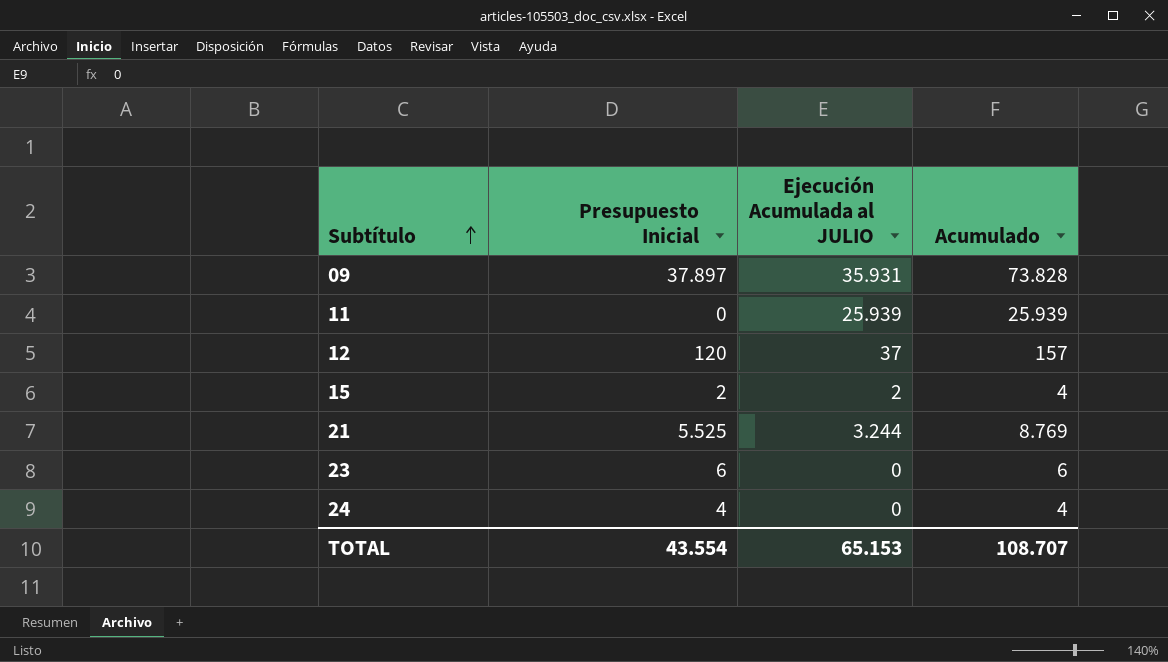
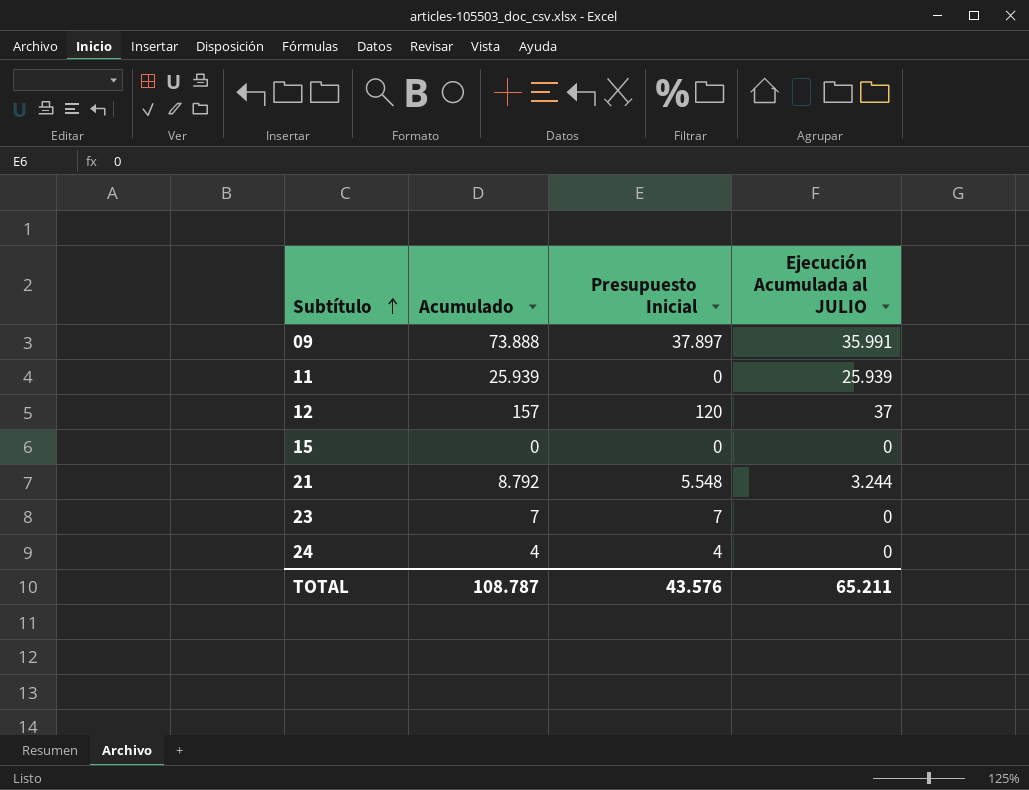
column Acumulado | position: 4 -> 2
09 | Acumulado: 73.828 -> 73.888
09 | Ejecución Acumulada al JULIO: 35.931 -> 35.991
15 | Acumulado: 4 -> 0
15 | Presupuesto Inicial: 2 -> 0
15 | Ejecución Acumulada al JULIO: 2 -> 0
21 | Acumulado: 8.769 -> 8.792
21 | Presupuesto Inicial: 5.525 -> 5.548
23 | Acumulado: 6 -> 7
23 | Presupuesto Inicial: 6 -> 7
TOTAL | Acumulado: 108.707 -> 108.787
TOTAL | Presupuesto Inicial: 43.554 -> 43.576
TOTAL | Ejecución Acumulada al JULIO: 65.153 -> 65.211

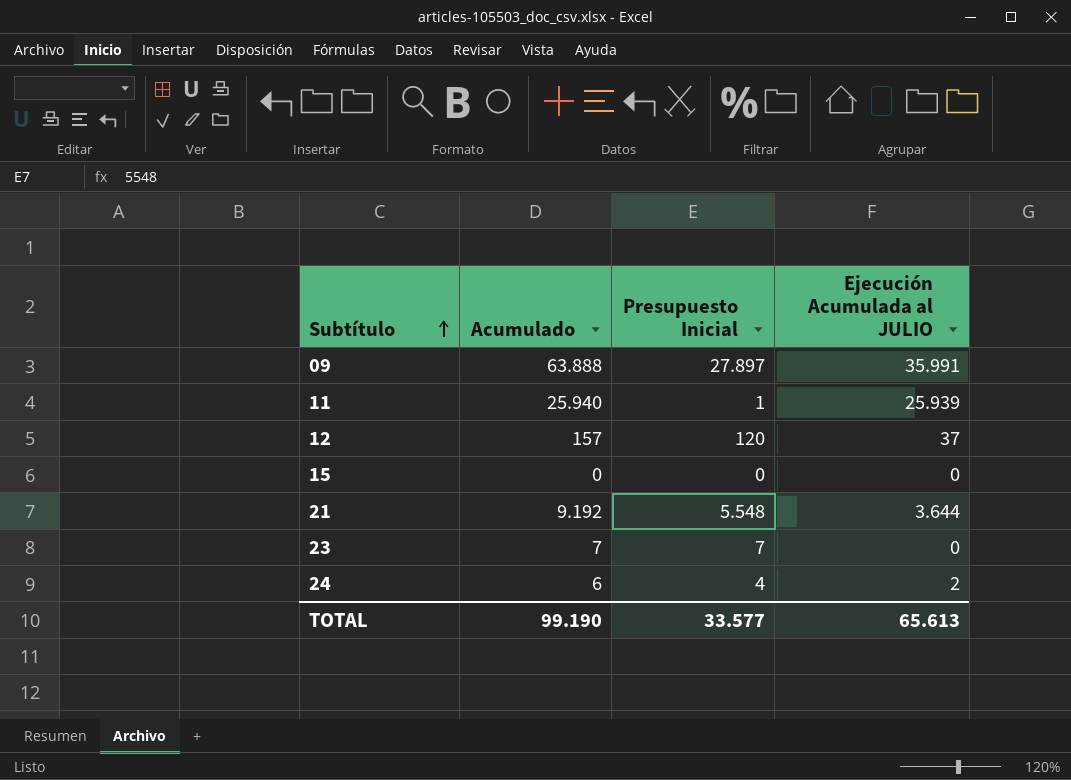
09 | Acumulado: 73.888 -> 63.888
09 | Presupuesto Inicial: 37.897 -> 27.897
11 | Acumulado: 25.939 -> 25.940
11 | Presupuesto Inicial: 0 -> 1
21 | Acumulado: 8.792 -> 9.192
21 | Ejecución Acumulada al JULIO: 3.244 -> 3.644
24 | Acumulado: 4 -> 6
24 | Ejecución Acumulada al JULIO: 0 -> 2
TOTAL | Acumulado: 108.787 -> 99.190
TOTAL | Presupuesto Inicial: 43.576 -> 33.577
TOTAL | Ejecución Acumulada al JULIO: 65.211 -> 65.613

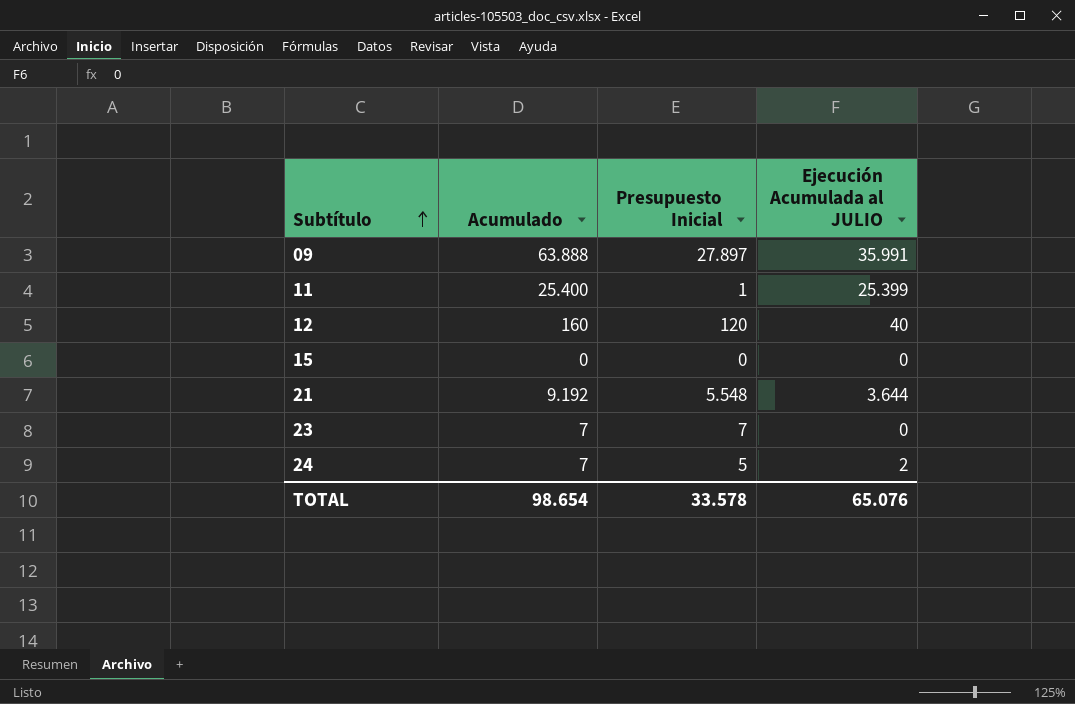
11 | Acumulado: 25.940 -> 25.400
11 | Ejecución Acumulada al JULIO: 25.939 -> 25.399
12 | Acumulado: 157 -> 160
12 | Ejecución Acumulada al JULIO: 37 -> 40
24 | Acumulado: 6 -> 7
24 | Presupuesto Inicial: 4 -> 5
TOTAL | Acumulado: 99.190 -> 98.654
TOTAL | Presupuesto Inicial: 33.577 -> 33.578
TOTAL | Ejecución Acumulada al JULIO: 65.613 -> 65.076

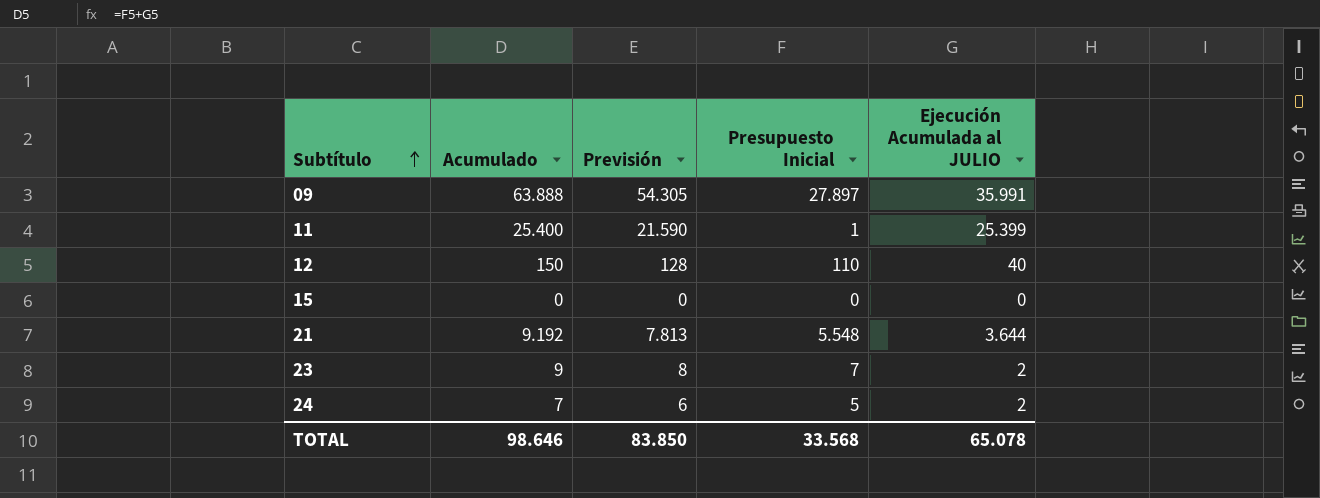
column Previsión | formula: none -> [Acumulado] * 0,85
12 | Acumulado: 160 -> 150
12 | Presupuesto Inicial: 120 -> 110
23 | Acumulado: 7 -> 9
23 | Ejecución Acumulada al JULIO: 0 -> 2
TOTAL | Acumulado: 98.654 -> 98.646
TOTAL | Presupuesto Inicial: 33.578 -> 33.568
TOTAL | Ejecución Acumulada al JULIO: 65.076 -> 65.078

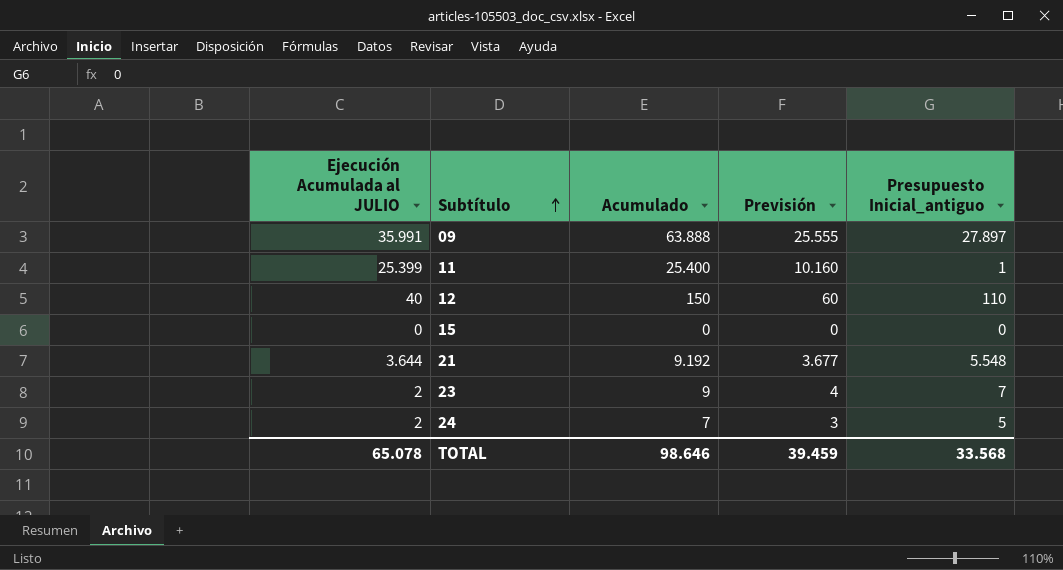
column Ejecución Acumulada al JULIO | position: 5 -> 1
column Previsión | formula: [Acumulado] * 0,85 -> [Acumulado] * 0,4
column name: Presupuesto Inicial -> Presupuesto Inicial_antiguo
TOTAL | Previsión: 83.850 -> 39.459

